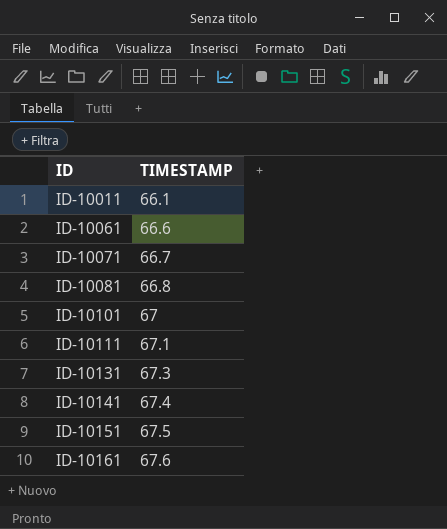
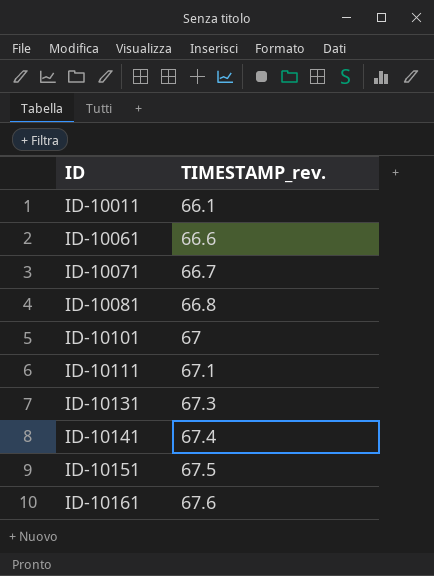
column name: TIMESTAMP -> TIMESTAMP_rev.

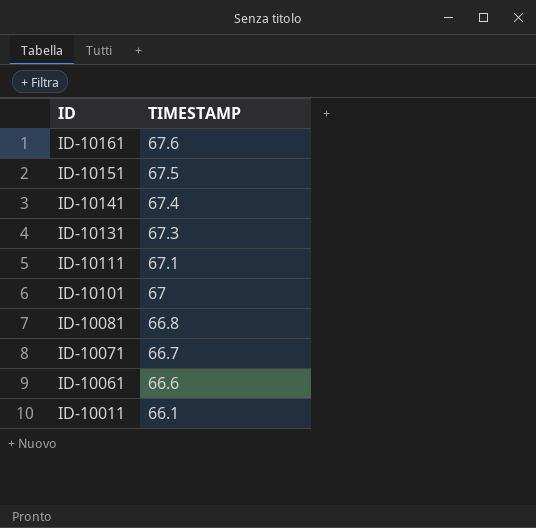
row order: ID ascending -> ID descending
column name: TIMESTAMP_rev. -> TIMESTAMP

